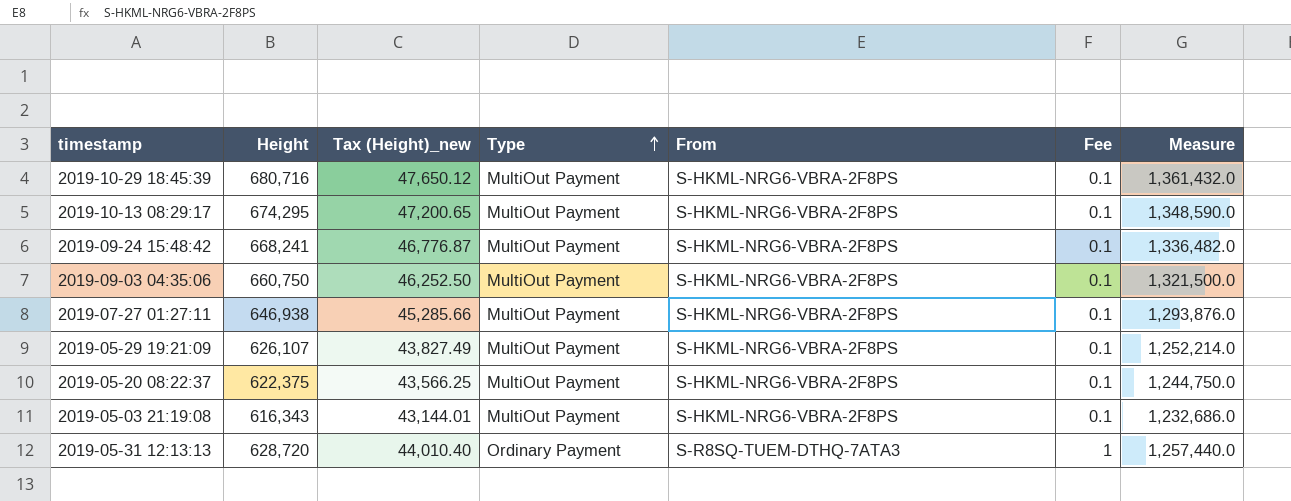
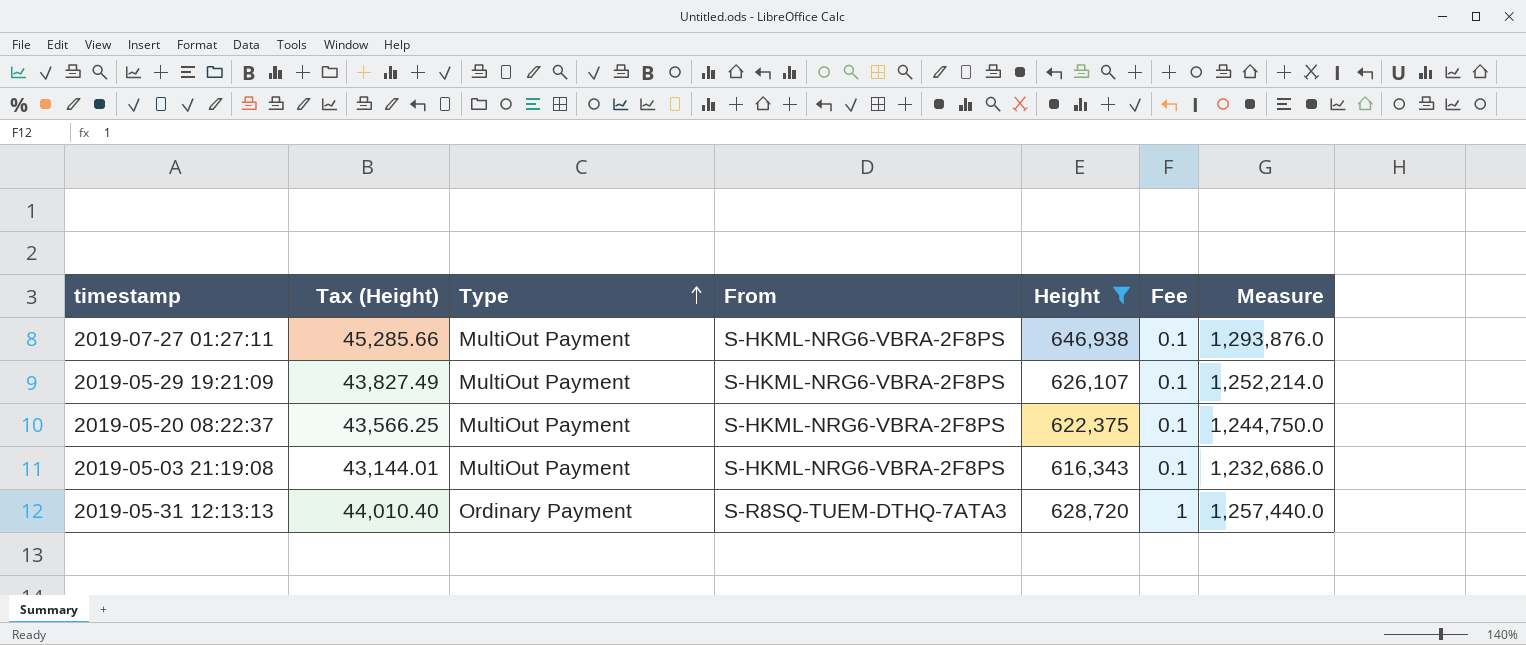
filter: none -> Height <= 646,938
column name: Tax (Height)_new -> Tax (Height)
column Height | position: 2 -> 5

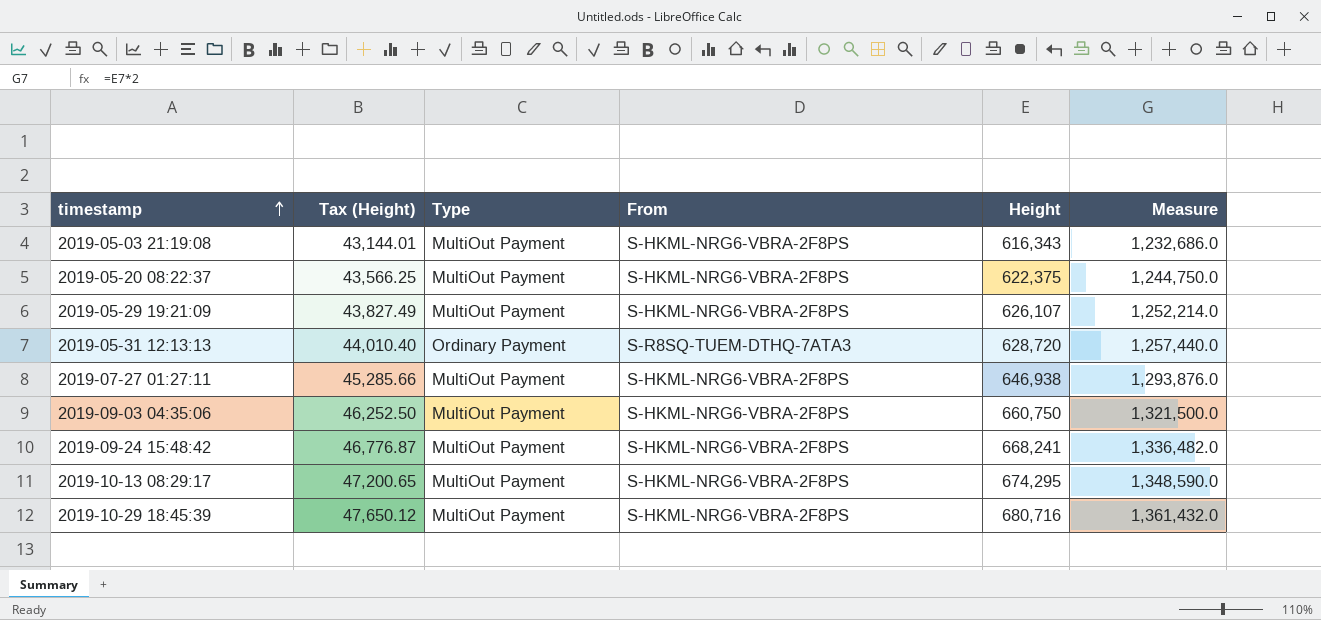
filter: Height <= 646,938 -> none
row order: Type ascending -> timestamp ascending
column Fee | position: 6 -> none

